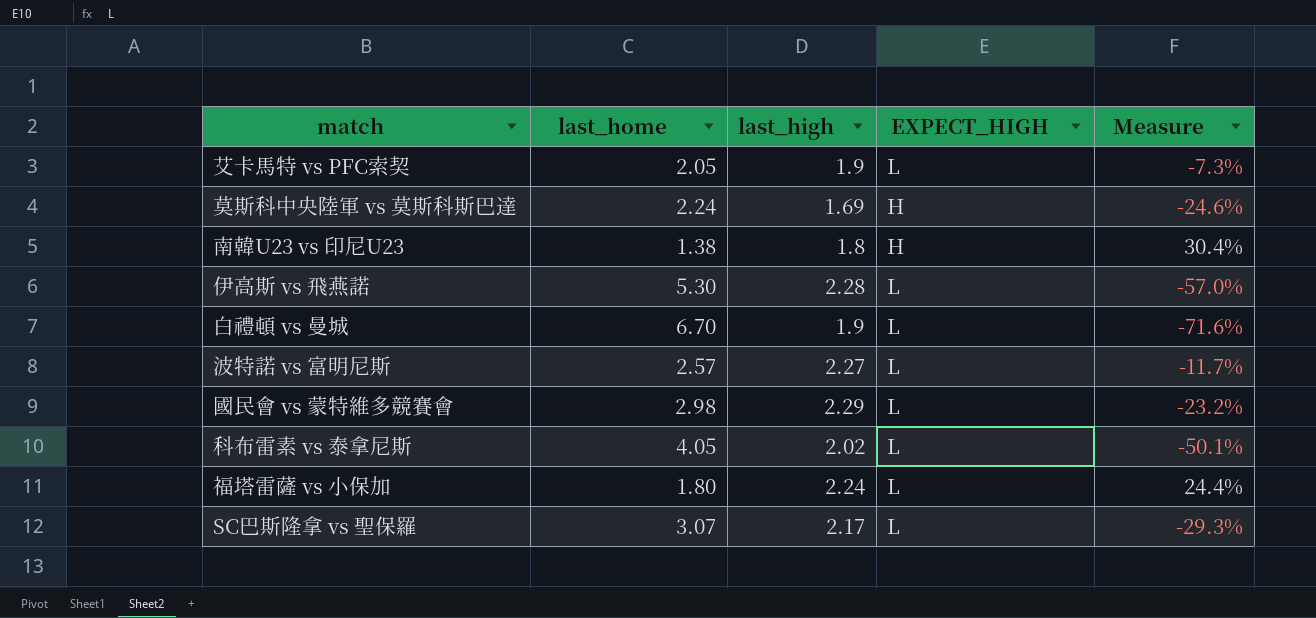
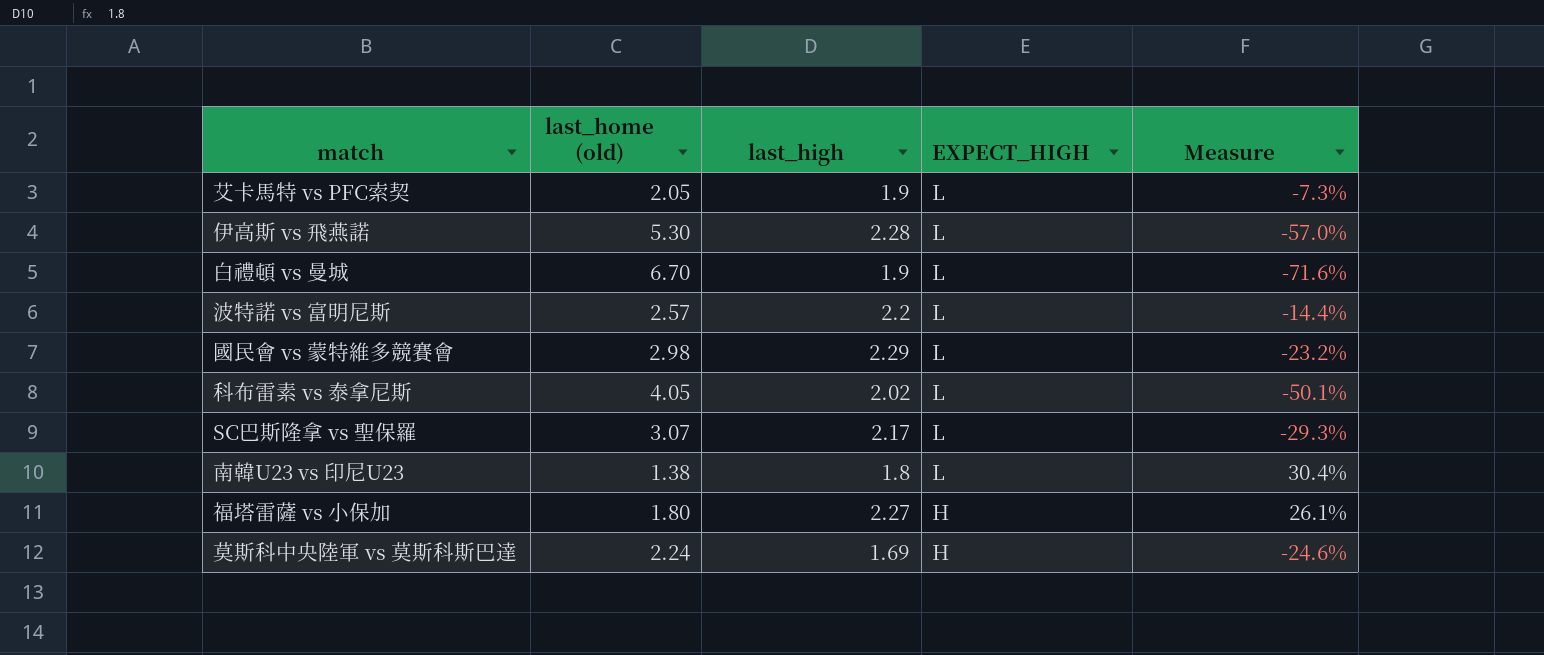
row order: none -> EXPECT_HIGH descending
column name: last_home -> last_home (old)
波特諾 vs 富明尼斯 | last_high: 2.27 -> 2.2
波特諾 vs 富明尼斯 | Measure: -11.7% -> -14.4%
南韓U23 vs 印尼U23 | EXPECT_HIGH: H -> L
福塔雷薩 vs 小保加 | last_high: 2.24 -> 2.27
福塔雷薩 vs 小保加 | EXPECT_HIGH: L -> H
福塔雷薩 vs 小保加 | Measure: 24.4% -> 26.1%

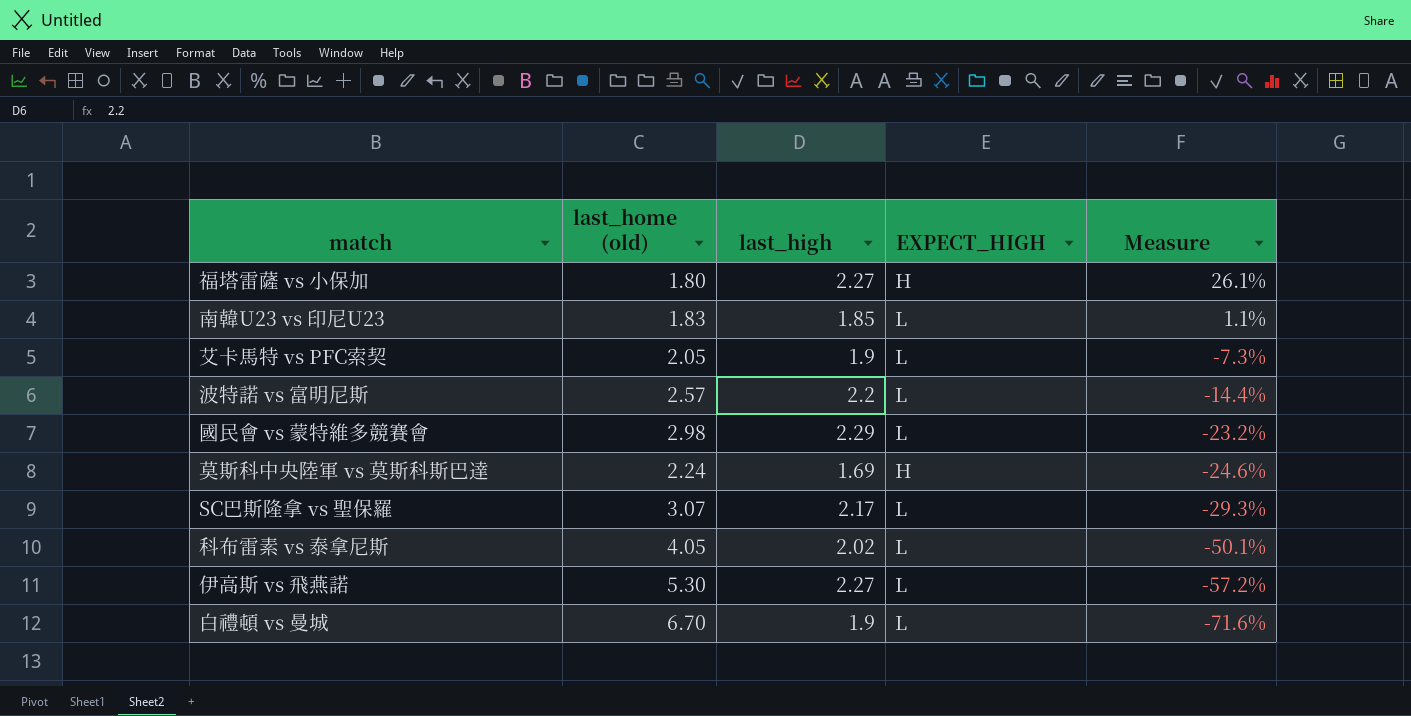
row order: EXPECT_HIGH descending -> Measure descending
南韓U23 vs 印尼U23 | last_home (old): 1.38 -> 1.83
南韓U23 vs 印尼U23 | last_high: 1.8 -> 1.85
南韓U23 vs 印尼U23 | Measure: 30.4% -> 1.1%
伊高斯 vs 飛燕諾 | last_high: 2.28 -> 2.27
伊高斯 vs 飛燕諾 | Measure: -57.0% -> -57.2%

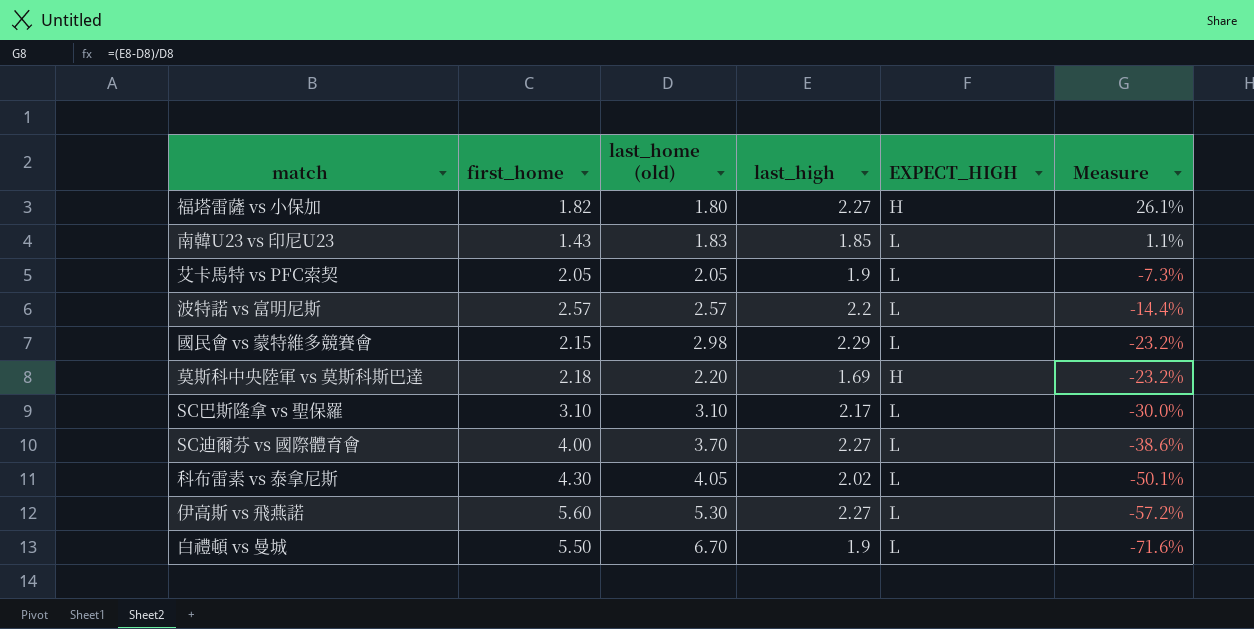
column first_home | position: none -> 2
莫斯科中央陸軍 vs 莫斯科斯巴達 | last_home (old): 2.24 -> 2.20
莫斯科中央陸軍 vs 莫斯科斯巴達 | Measure: -24.6% -> -23.2%
SC巴斯隆拿 vs 聖保羅 | last_home (old): 3.07 -> 3.10
SC巴斯隆拿 vs 聖保羅 | Measure: -29.3% -> -30.0%
row SC迪爾芬 vs 國際體育會: none -> 4.00 | 3.70 | 2.27 | L | -38.6%

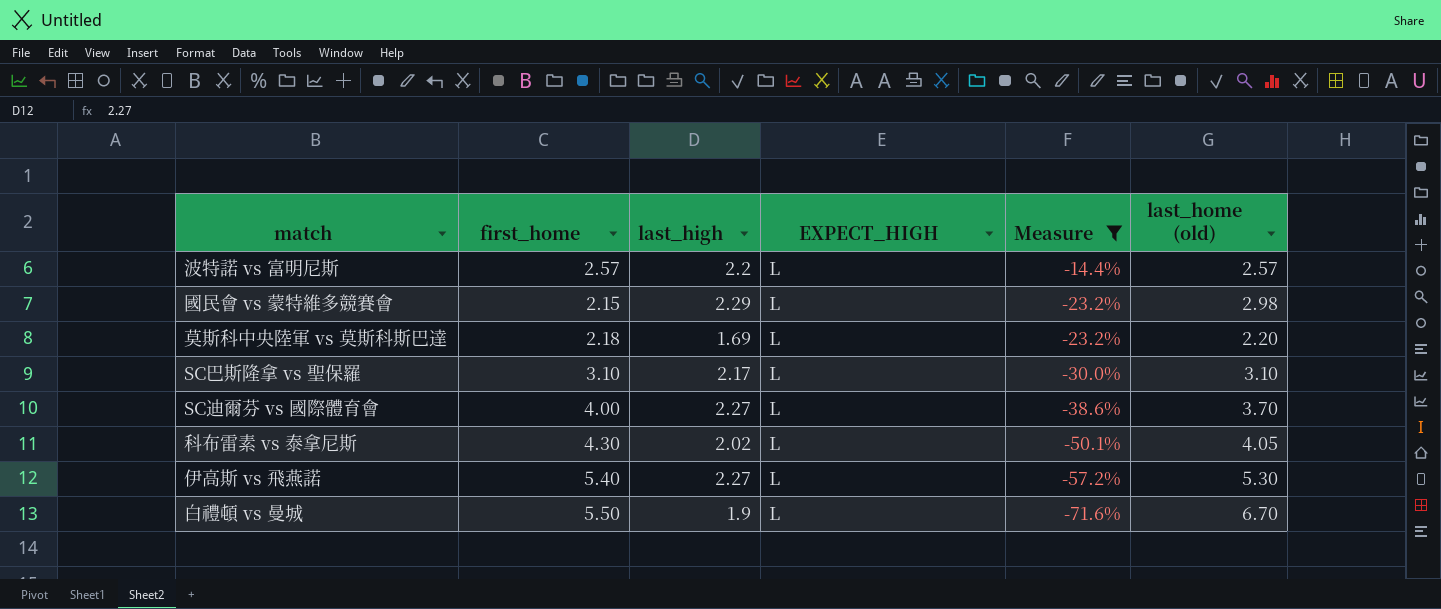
filter: none -> Measure <= -14.4%
column last_home (old) | position: 3 -> 6
莫斯科中央陸軍 vs 莫斯科斯巴達 | EXPECT_HIGH: H -> L
伊高斯 vs 飛燕諾 | first_home: 5.60 -> 5.40

